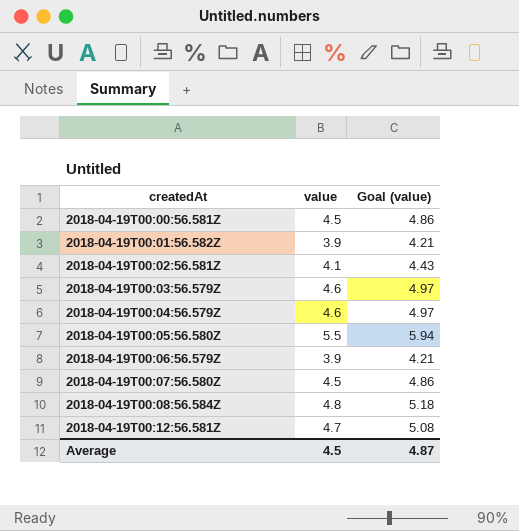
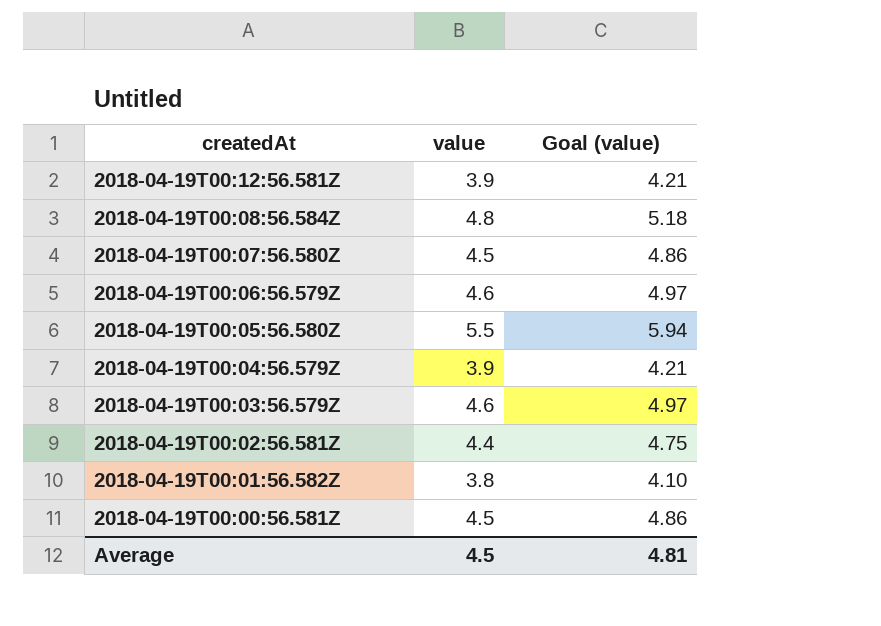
row order: createdAt ascending -> createdAt descending
2018-04-19T00:12:56.581Z | value: 4.7 -> 3.9
2018-04-19T00:12:56.581Z | Goal (value): 5.08 -> 4.21
2018-04-19T00:06:56.579Z | value: 3.9 -> 4.6
2018-04-19T00:06:56.579Z | Goal (value): 4.21 -> 4.97
2018-04-19T00:04:56.579Z | value: 4.6 -> 3.9
2018-04-19T00:04:56.579Z | Goal (value): 4.97 -> 4.21
2018-04-19T00:02:56.581Z | value: 4.1 -> 4.4
2018-04-19T00:02:56.581Z | Goal (value): 4.43 -> 4.75
2018-04-19T00:01:56.582Z | value: 3.9 -> 3.8
2018-04-19T00:01:56.582Z | Goal (value): 4.21 -> 4.10
Average | Goal (value): 4.87 -> 4.81

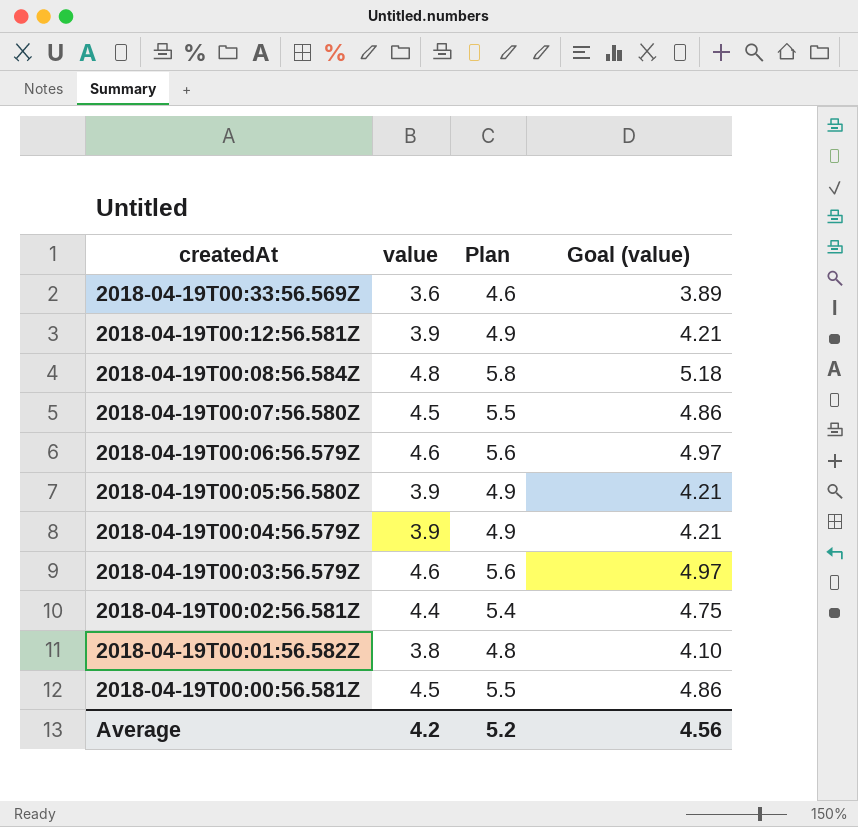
column Plan | formula: none -> [value] + 1
row 2018-04-19T00:33:56.569Z: none -> 3.6 | 4.6 | 3.89
2018-04-19T00:05:56.580Z | value: 5.5 -> 3.9
2018-04-19T00:05:56.580Z | Goal (value): 5.94 -> 4.21
Average | value: 4.5 -> 4.2
Average | Goal (value): 4.81 -> 4.56

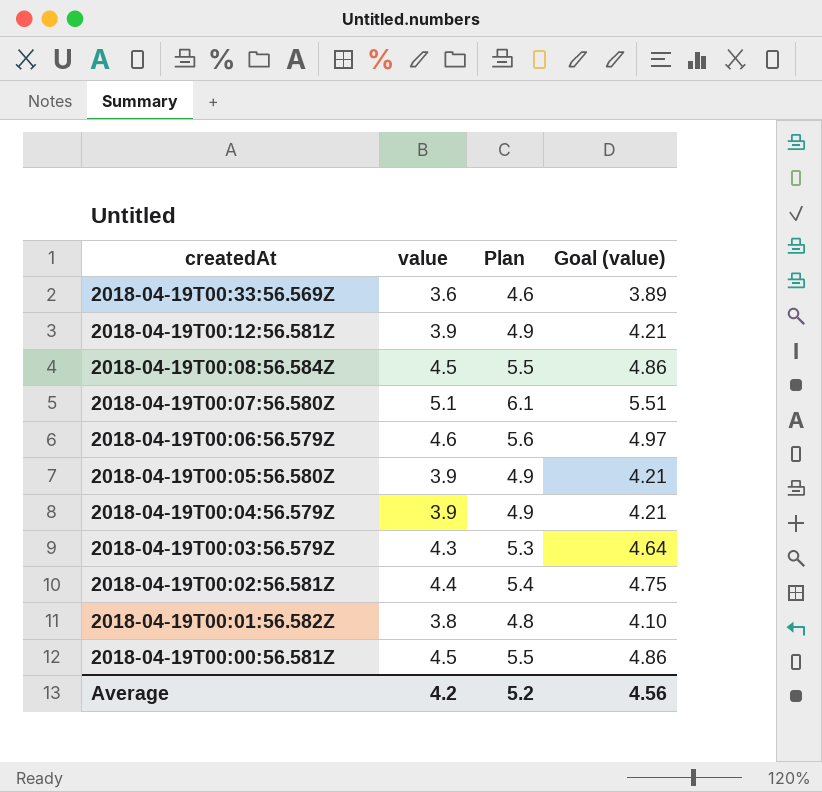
2018-04-19T00:08:56.584Z | value: 4.8 -> 4.5
2018-04-19T00:08:56.584Z | Plan: 5.8 -> 5.5
2018-04-19T00:08:56.584Z | Goal (value): 5.18 -> 4.86
2018-04-19T00:07:56.580Z | value: 4.5 -> 5.1
2018-04-19T00:07:56.580Z | Plan: 5.5 -> 6.1
2018-04-19T00:07:56.580Z | Goal (value): 4.86 -> 5.51
2018-04-19T00:03:56.579Z | value: 4.6 -> 4.3
2018-04-19T00:03:56.579Z | Plan: 5.6 -> 5.3
2018-04-19T00:03:56.579Z | Goal (value): 4.97 -> 4.64

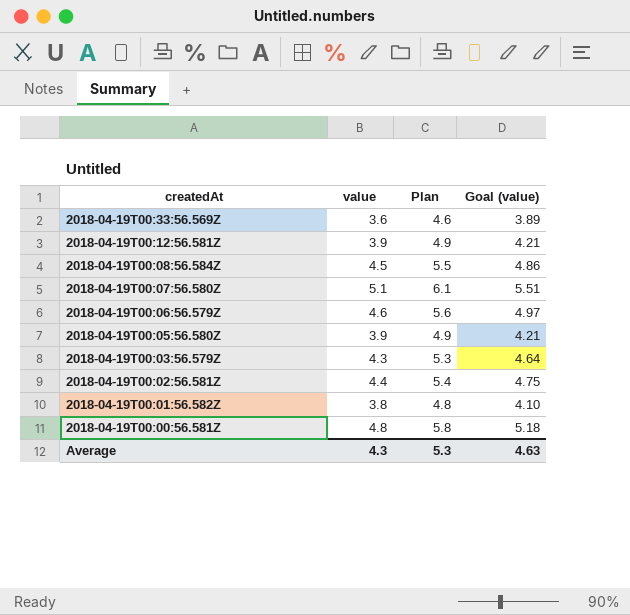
row 2018-04-19T00:04:56.579Z: 3.9 | 4.9 | 4.21 -> none
2018-04-19T00:00:56.581Z | value: 4.5 -> 4.8
2018-04-19T00:00:56.581Z | Plan: 5.5 -> 5.8
2018-04-19T00:00:56.581Z | Goal (value): 4.86 -> 5.18
Average | value: 4.2 -> 4.3
Average | Plan: 5.2 -> 5.3
Average | Goal (value): 4.56 -> 4.63

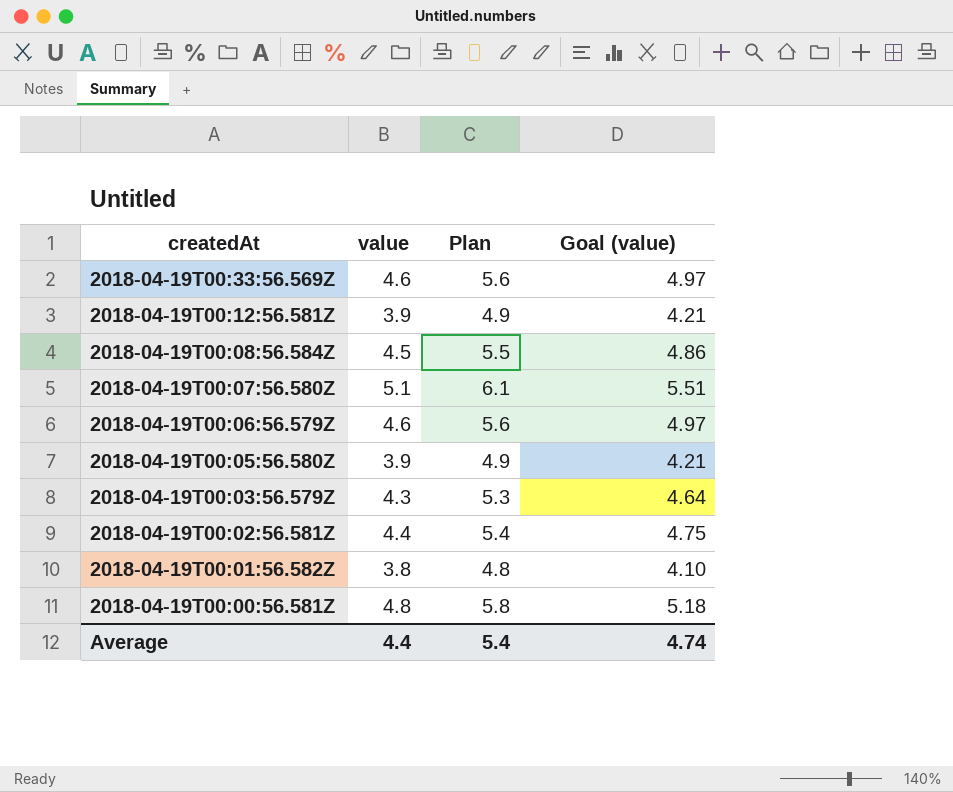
2018-04-19T00:33:56.569Z | value: 3.6 -> 4.6
2018-04-19T00:33:56.569Z | Plan: 4.6 -> 5.6
2018-04-19T00:33:56.569Z | Goal (value): 3.89 -> 4.97
Average | value: 4.3 -> 4.4
Average | Plan: 5.3 -> 5.4
Average | Goal (value): 4.63 -> 4.74

